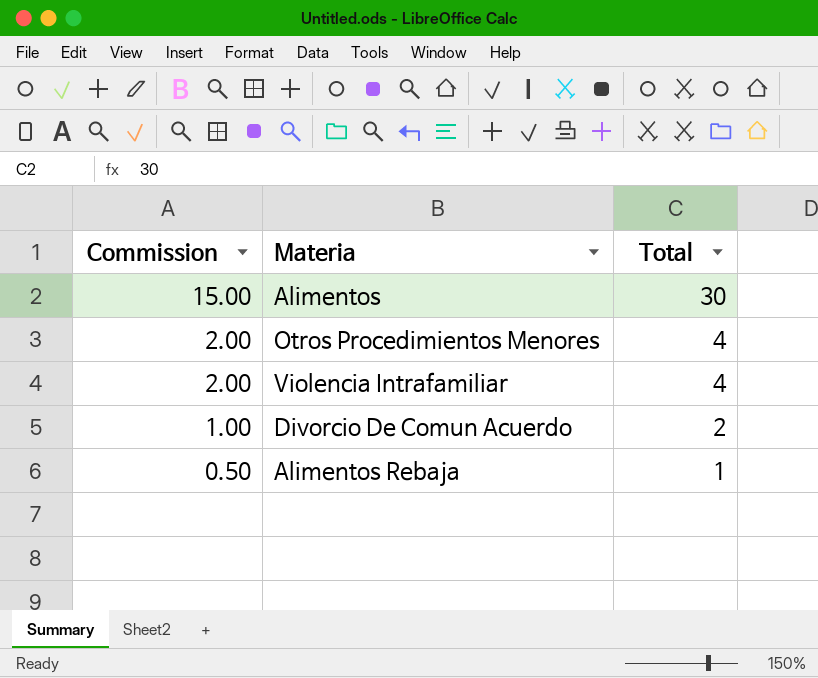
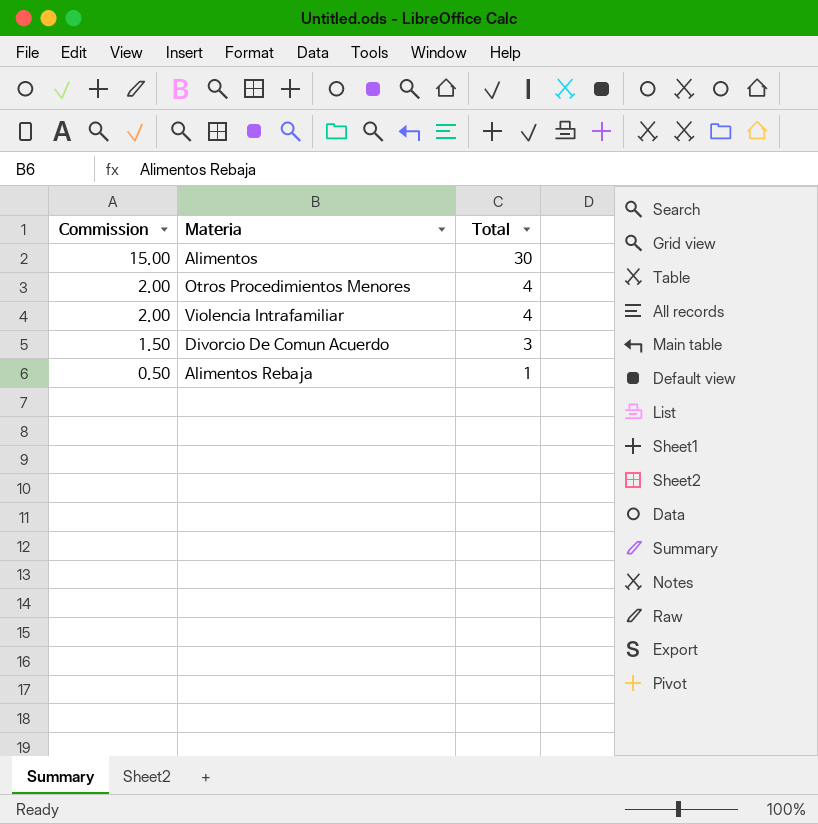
Divorcio De Comun Acuerdo | Commission: 1.00 -> 1.50
Divorcio De Comun Acuerdo | Total: 2 -> 3

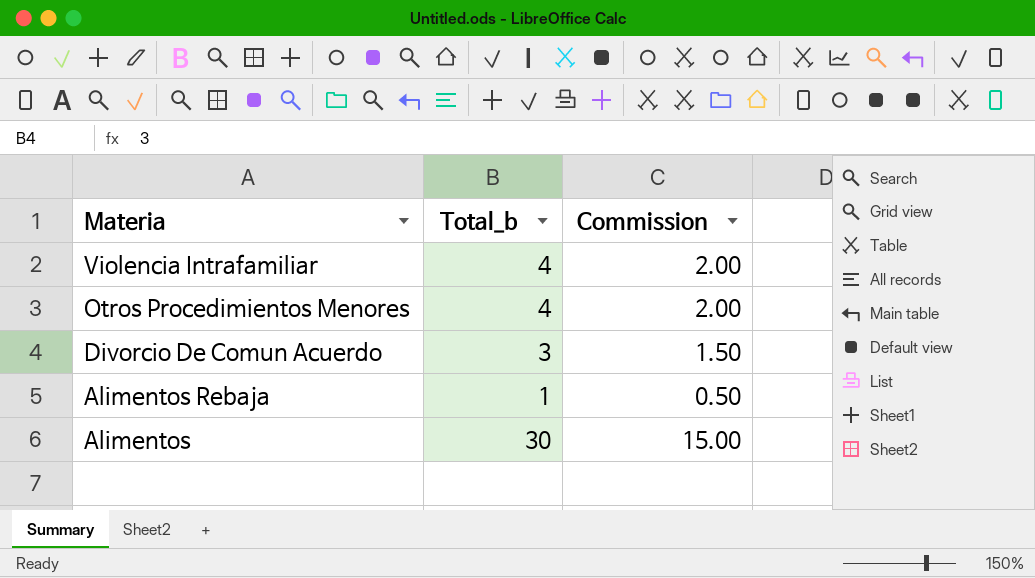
row order: Commission descending -> Materia descending
column name: Total -> Total_b
column Commission | position: 1 -> 3

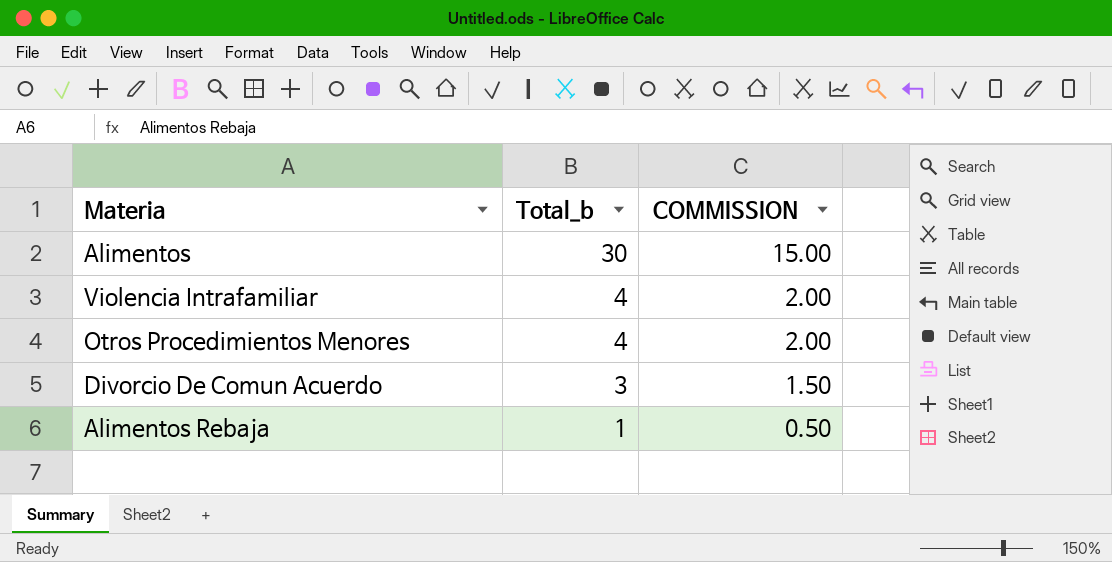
row order: Materia descending -> Total_b descending
column name: Commission -> COMMISSION

